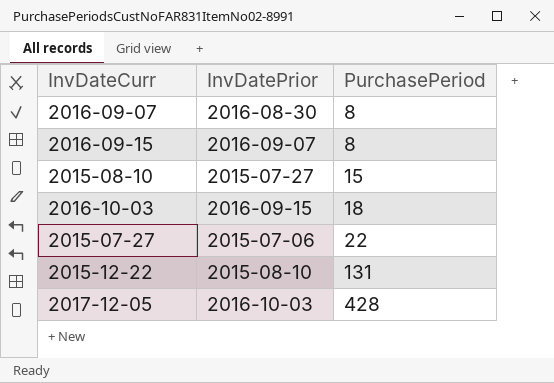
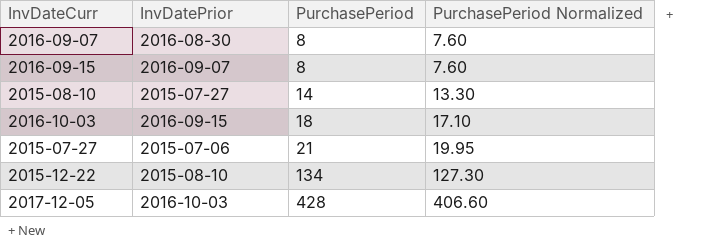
column PurchasePeriod Normalized | formula: none -> [PurchasePeriod] * 0.95
2015-08-10 | PurchasePeriod: 15 -> 14
2015-07-27 | PurchasePeriod: 22 -> 21
2015-12-22 | PurchasePeriod: 131 -> 134

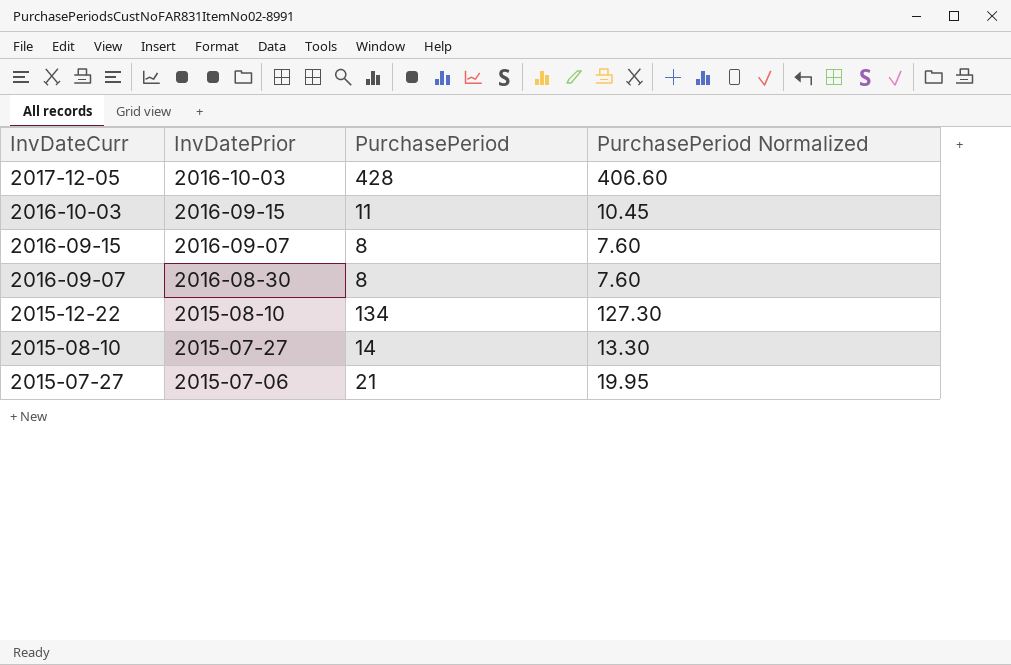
row order: PurchasePeriod ascending -> InvDateCurr descending
2016-10-03 | PurchasePeriod: 18 -> 11
2016-10-03 | PurchasePeriod Normalized: 17.10 -> 10.45

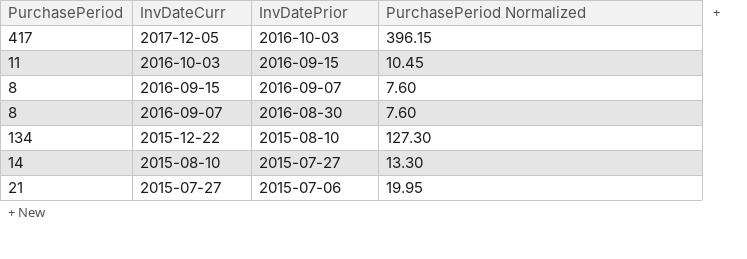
column PurchasePeriod | position: 3 -> 1
2017-12-05 | PurchasePeriod: 428 -> 417
2017-12-05 | PurchasePeriod Normalized: 406.60 -> 396.15

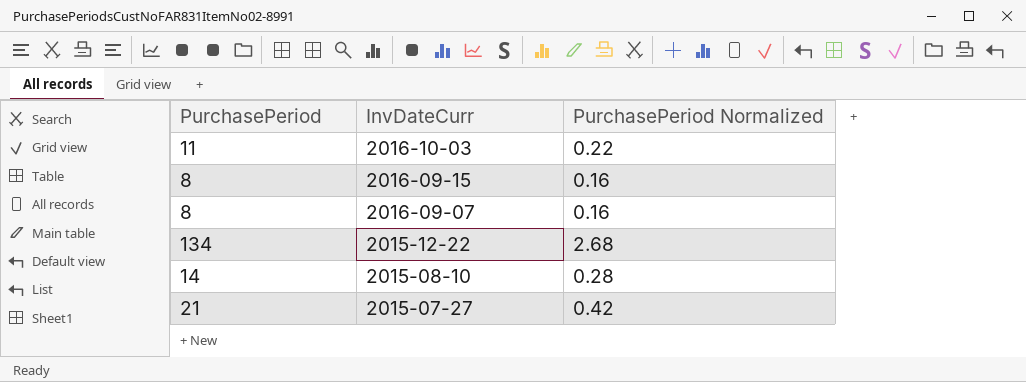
column InvDatePrior | position: 3 -> none
column PurchasePeriod Normalized | formula: [PurchasePeriod] * 0.95 -> [PurchasePeriod] * 0.02
row 2017-12-05: 417 | 2016-10-03 | 396.15 -> none

